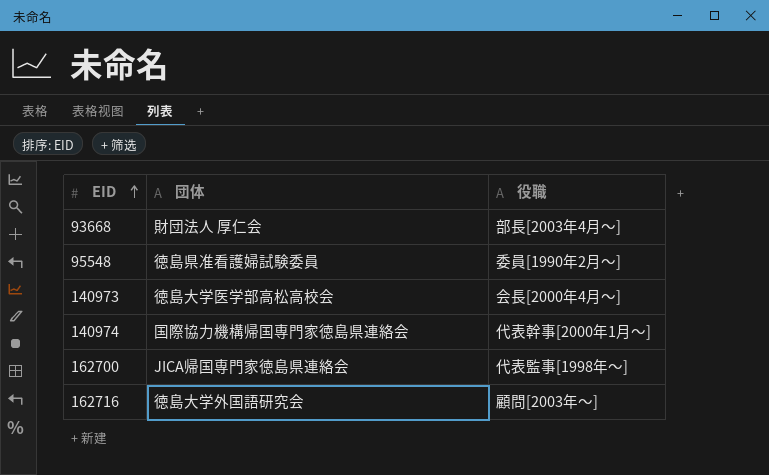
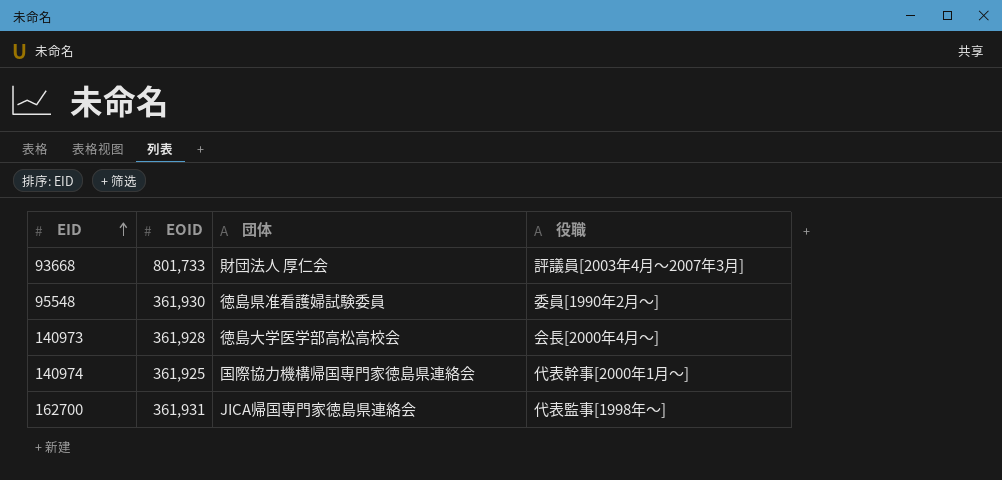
column EOID | position: none -> 2
row 162716: 徳島大学外国語研究会 | 顧問[2003年〜] -> none
93668 | 役職: 部長[2003年4月〜] -> 評議員[2003年4月〜2007年3月]

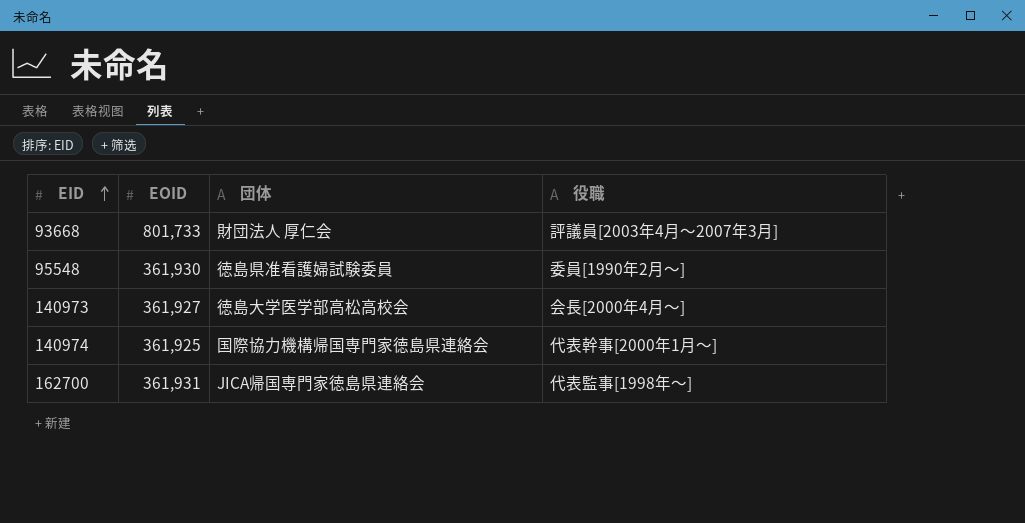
140973 | EOID: 361,928 -> 361,927

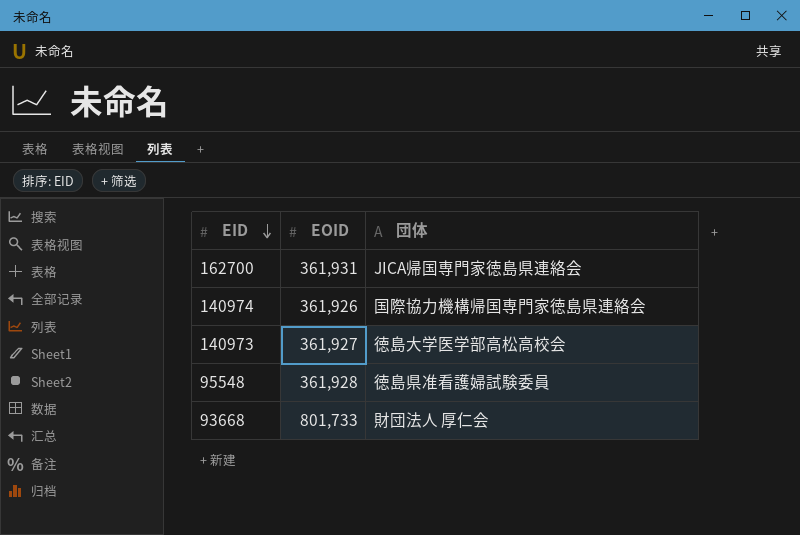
row order: EID ascending -> EID descending
column 役職 | position: 4 -> none
140974 | EOID: 361,925 -> 361,926
95548 | EOID: 361,930 -> 361,928

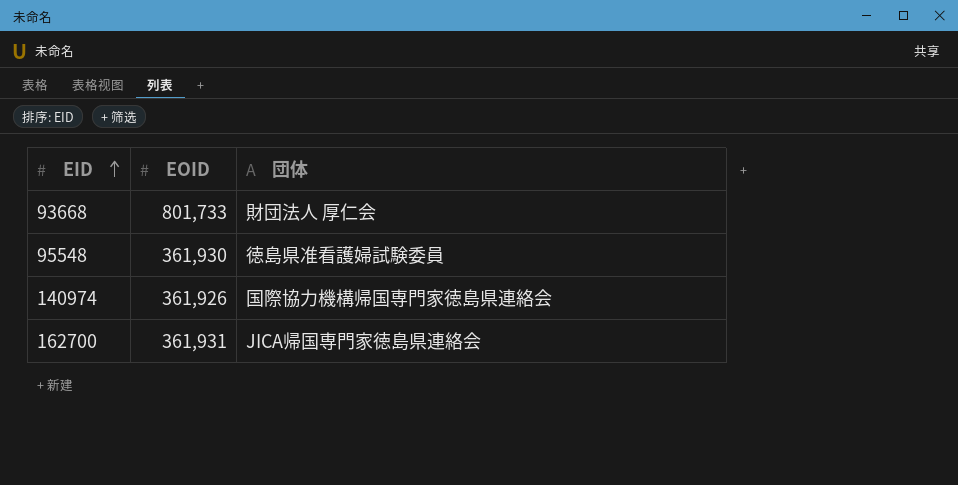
row order: EID descending -> EID ascending
row 140973: 361,927 | 徳島大学医学部高松高校会 -> none
95548 | EOID: 361,928 -> 361,930

